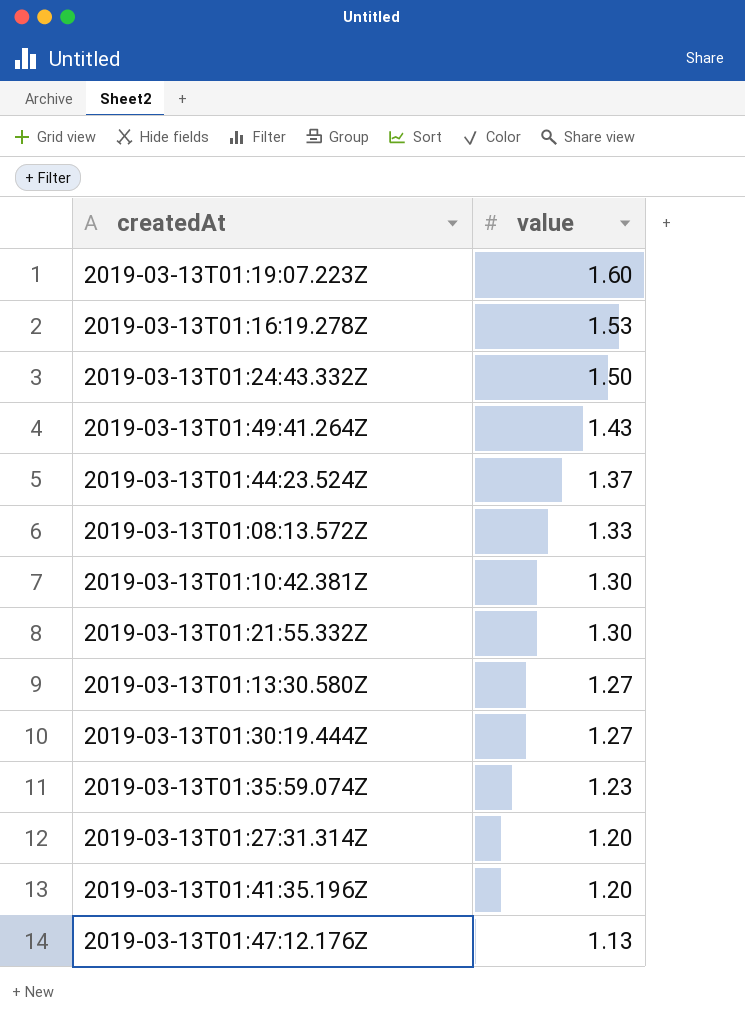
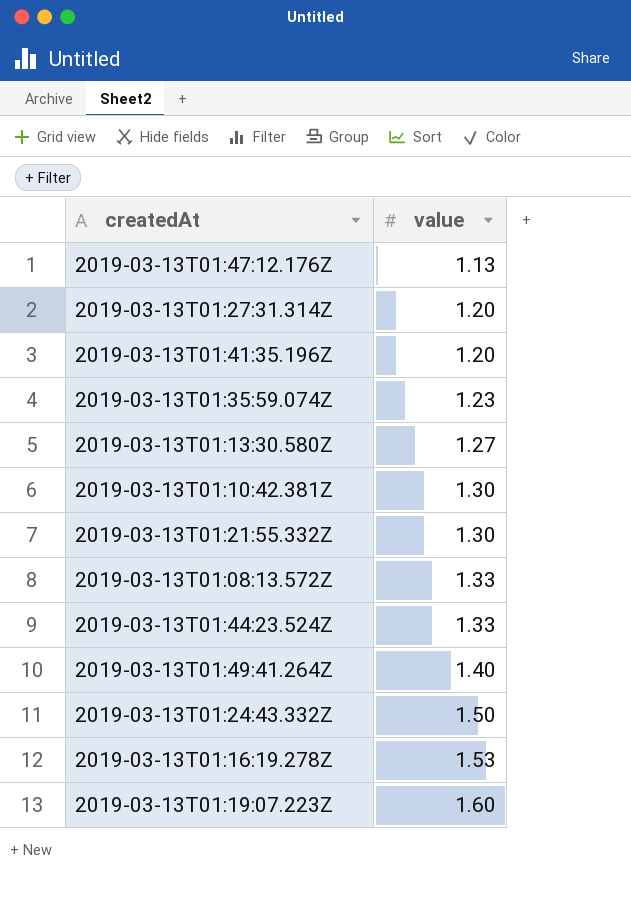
row order: value descending -> value ascending
row 2019-03-13T01:30:19.444Z: 1.27 -> none
2019-03-13T01:44:23.524Z | value: 1.37 -> 1.33
2019-03-13T01:49:41.264Z | value: 1.43 -> 1.40

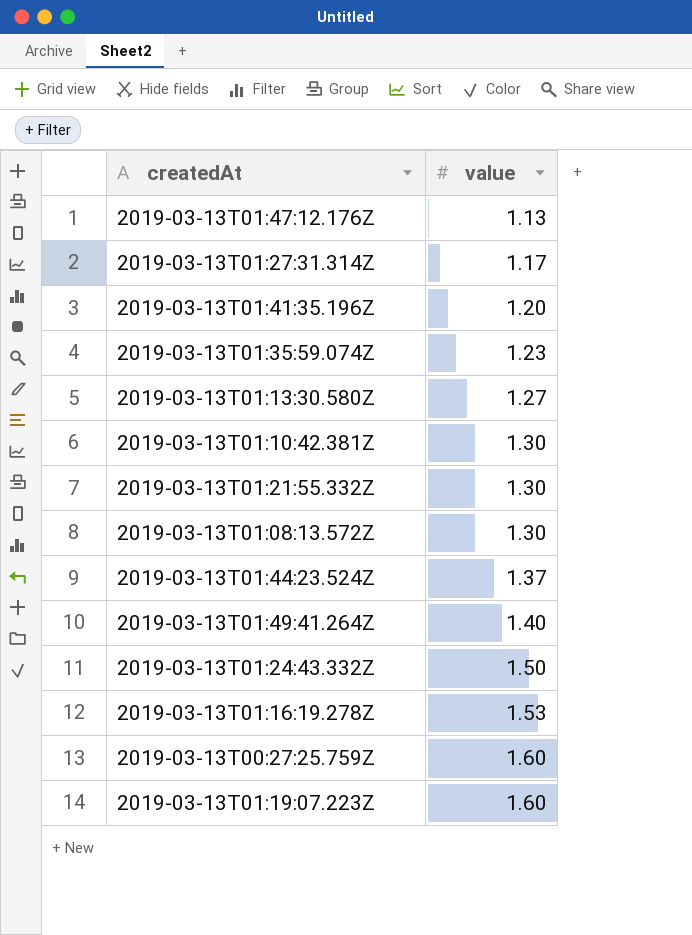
2019-03-13T01:27:31.314Z | value: 1.20 -> 1.17
2019-03-13T01:08:13.572Z | value: 1.33 -> 1.30
2019-03-13T01:44:23.524Z | value: 1.33 -> 1.37
row 2019-03-13T00:27:25.759Z: none -> 1.60

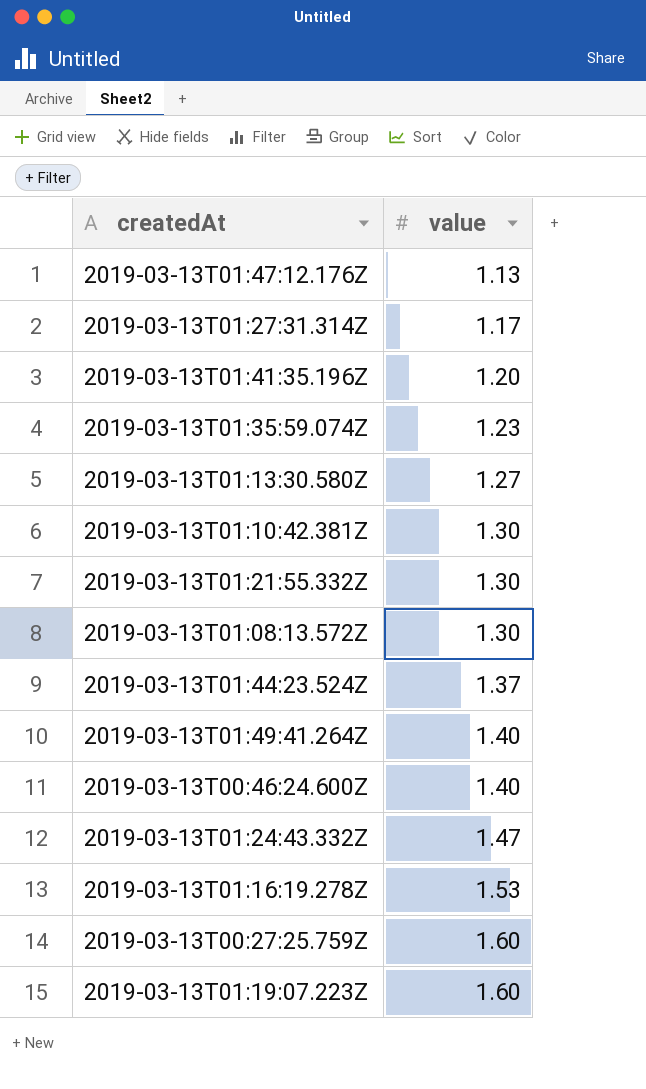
row 2019-03-13T00:46:24.600Z: none -> 1.40
2019-03-13T01:24:43.332Z | value: 1.50 -> 1.47

